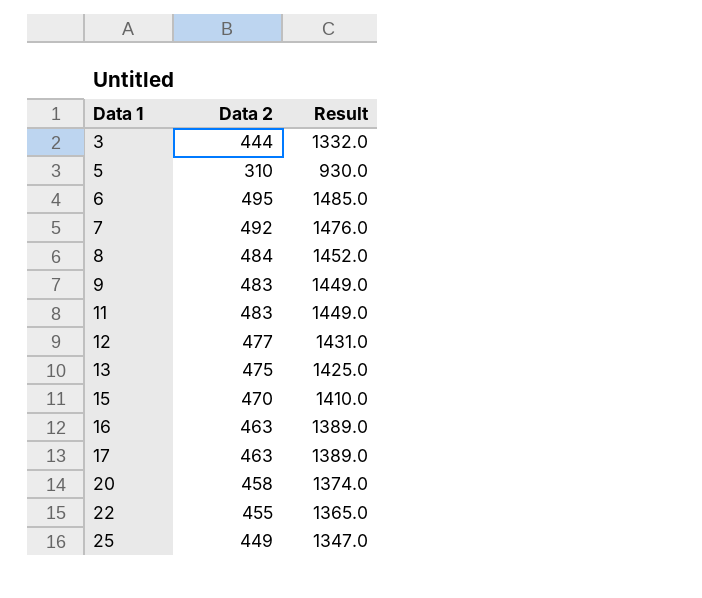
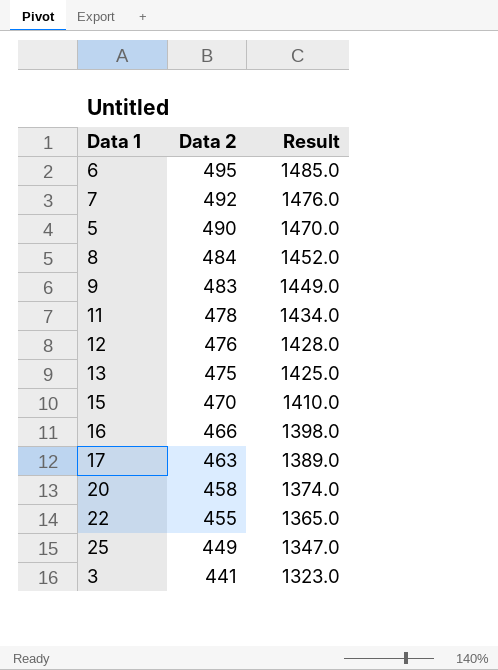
row order: Data 1 ascending -> Data 2 descending
5 | Data 2: 310 -> 490
5 | Result: 930.0 -> 1470.0
11 | Data 2: 483 -> 478
11 | Result: 1449.0 -> 1434.0
12 | Data 2: 477 -> 476
12 | Result: 1431.0 -> 1428.0
16 | Data 2: 463 -> 466
16 | Result: 1389.0 -> 1398.0
3 | Data 2: 444 -> 441
3 | Result: 1332.0 -> 1323.0

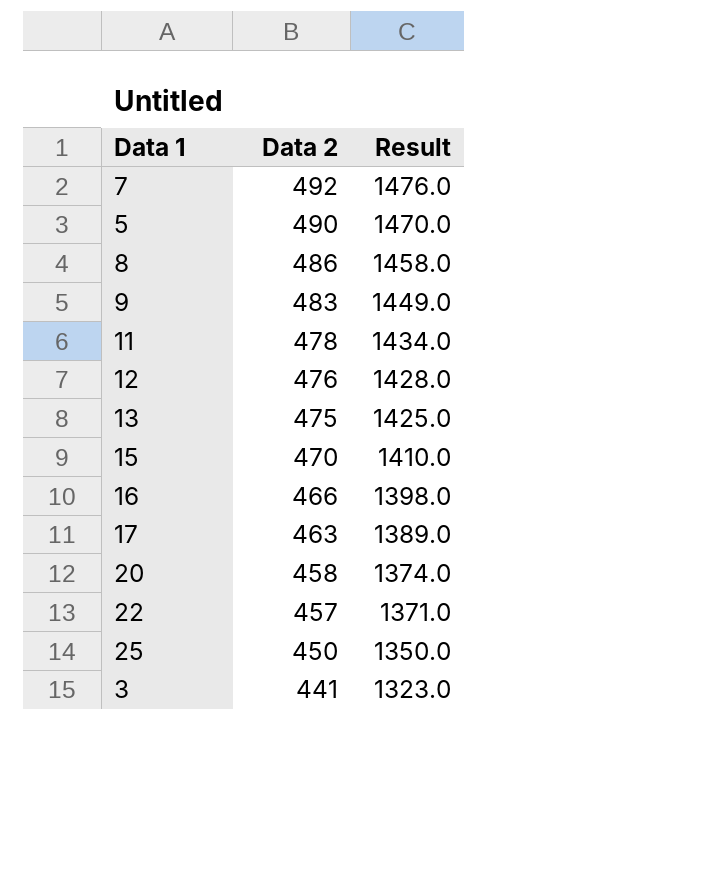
row 6: 495 | 1485.0 -> none
8 | Data 2: 484 -> 486
8 | Result: 1452.0 -> 1458.0
22 | Data 2: 455 -> 457
22 | Result: 1365.0 -> 1371.0
25 | Data 2: 449 -> 450
25 | Result: 1347.0 -> 1350.0

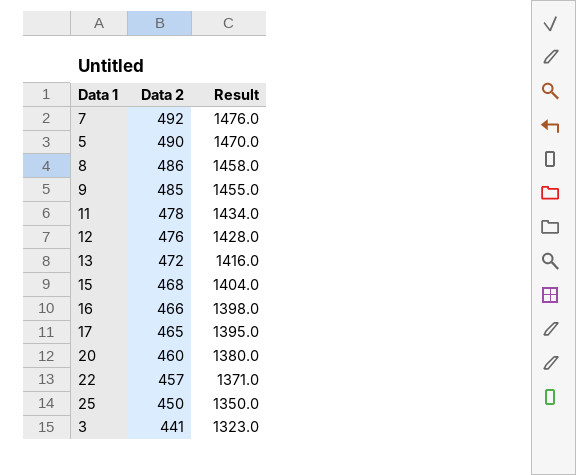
9 | Data 2: 483 -> 485
9 | Result: 1449.0 -> 1455.0
13 | Data 2: 475 -> 472
13 | Result: 1425.0 -> 1416.0
15 | Data 2: 470 -> 468
15 | Result: 1410.0 -> 1404.0
17 | Data 2: 463 -> 465
17 | Result: 1389.0 -> 1395.0
20 | Data 2: 458 -> 460
20 | Result: 1374.0 -> 1380.0

